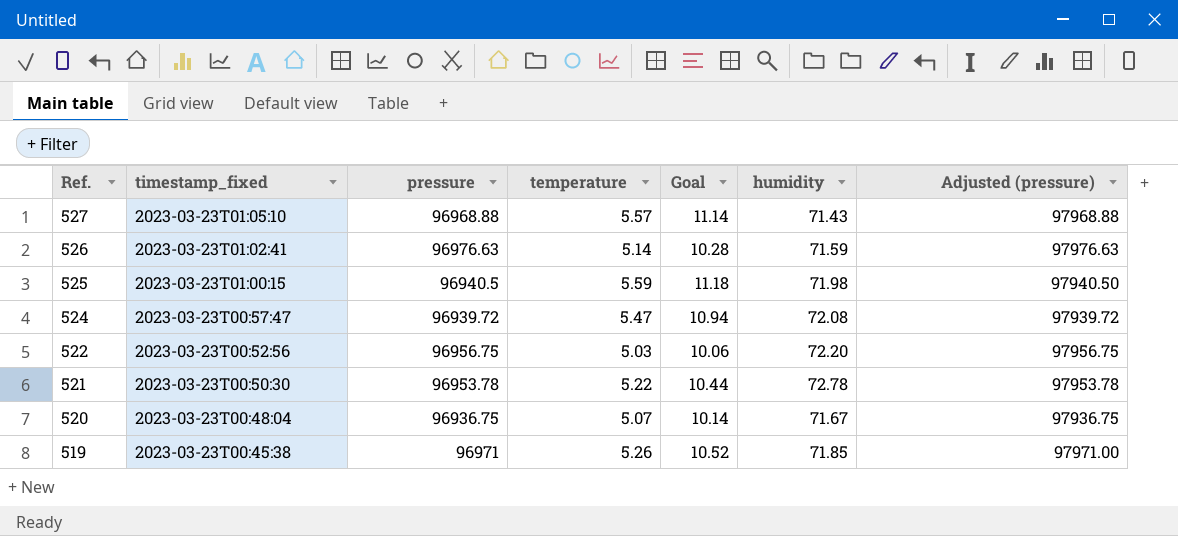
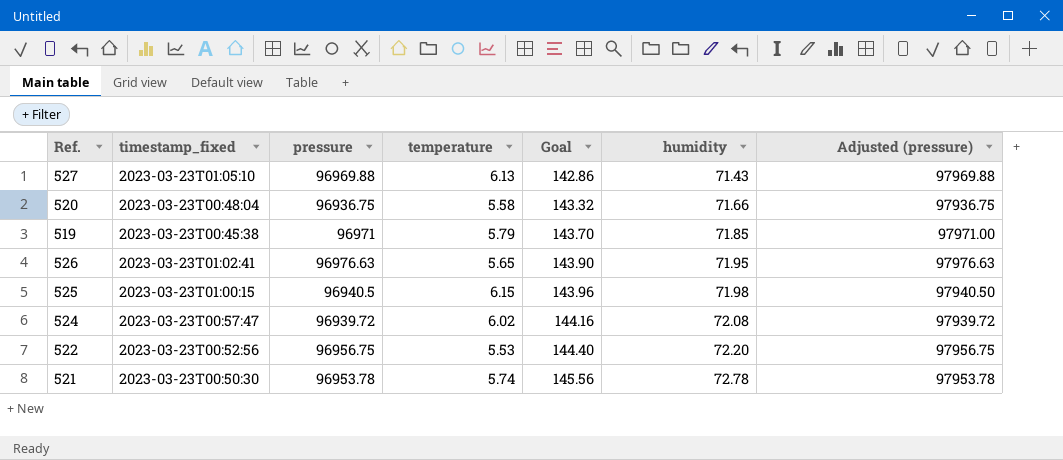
row order: Ref. descending -> Goal ascending
column Goal | formula: [temperature] * 2 -> [humidity] * 2
527 | pressure: 96968.88 -> 96969.88
527 | temperature: 5.57 -> 6.13
527 | Adjusted (pressure): 97968.88 -> 97969.88
520 | temperature: 5.07 -> 5.58
520 | humidity: 71.67 -> 71.66
519 | temperature: 5.26 -> 5.79
526 | temperature: 5.14 -> 5.65
526 | humidity: 71.59 -> 71.95
525 | temperature: 5.59 -> 6.15
524 | temperature: 5.47 -> 6.02
522 | temperature: 5.03 -> 5.53
521 | temperature: 5.22 -> 5.74

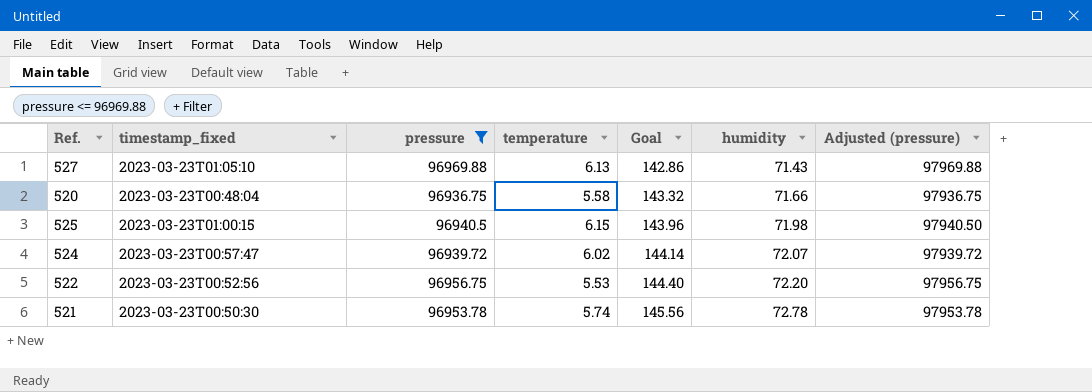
filter: none -> pressure <= 96969.88
524 | Goal: 144.16 -> 144.14
524 | humidity: 72.08 -> 72.07

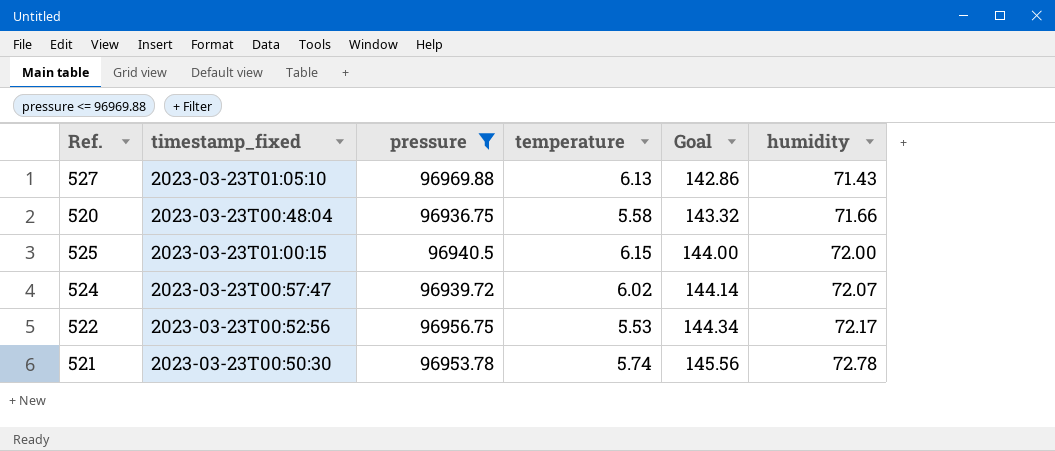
column Adjusted (pressure) | formula: [pressure] + 1000 -> none
525 | Goal: 143.96 -> 144.00
525 | humidity: 71.98 -> 72.00
522 | Goal: 144.40 -> 144.34
522 | humidity: 72.20 -> 72.17

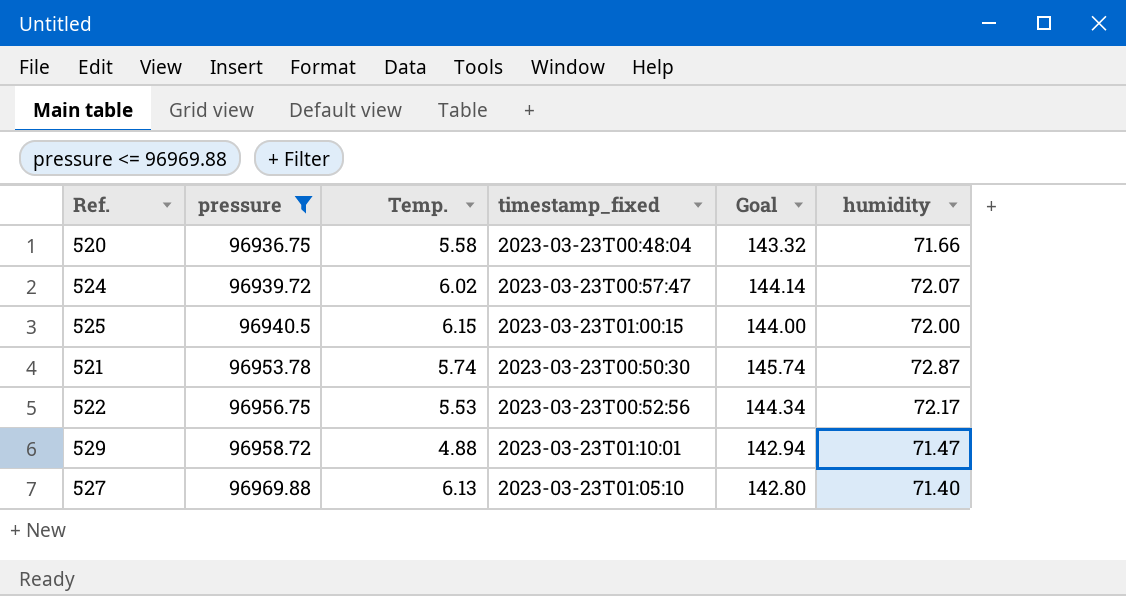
row order: Goal ascending -> pressure ascending
column name: temperature -> Temp.
column timestamp_fixed | position: 2 -> 4
521 | Goal: 145.56 -> 145.74
521 | humidity: 72.78 -> 72.87
row 529: none -> 96958.72 | 4.88 | 2023-03-23T01:10:01 | 142.94 | 71.47
527 | Goal: 142.86 -> 142.80
527 | humidity: 71.43 -> 71.40

